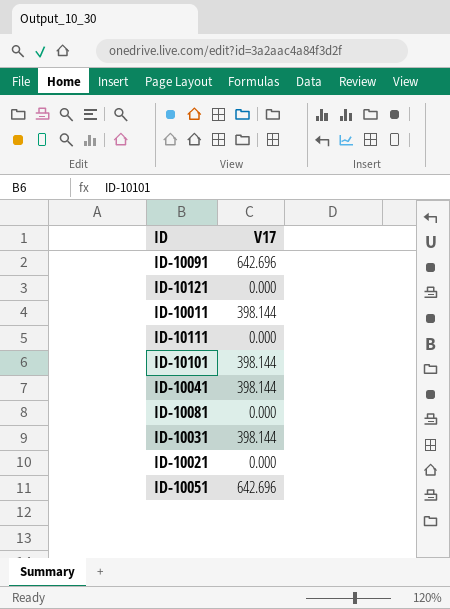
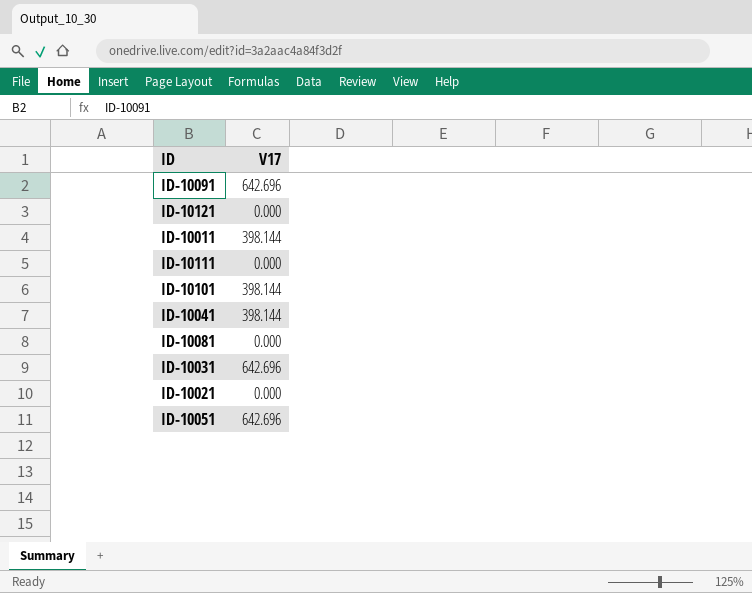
ID-10031 | V17: 398.144 -> 642.696

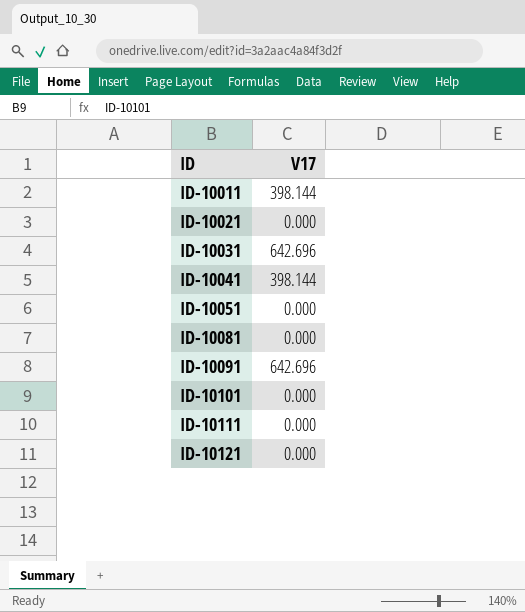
row order: none -> ID ascending
ID-10051 | V17: 642.696 -> 0.000
ID-10101 | V17: 398.144 -> 0.000

